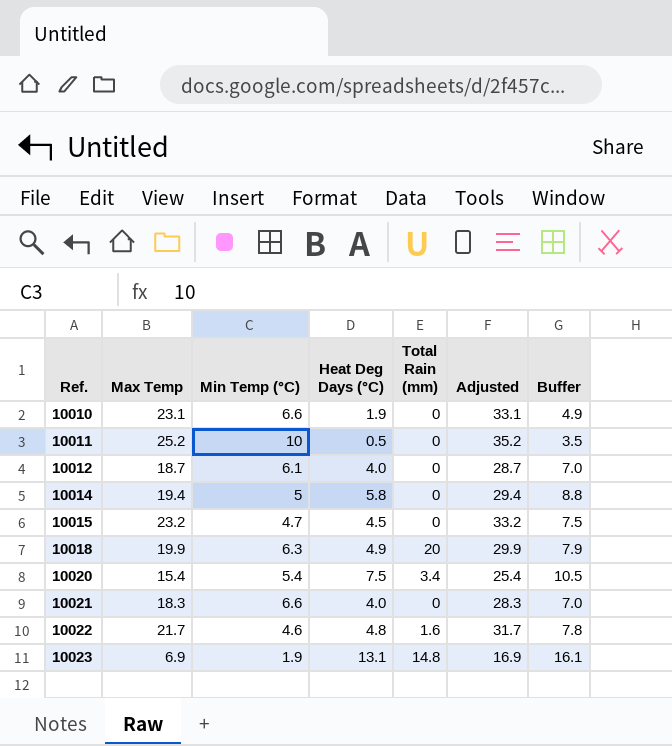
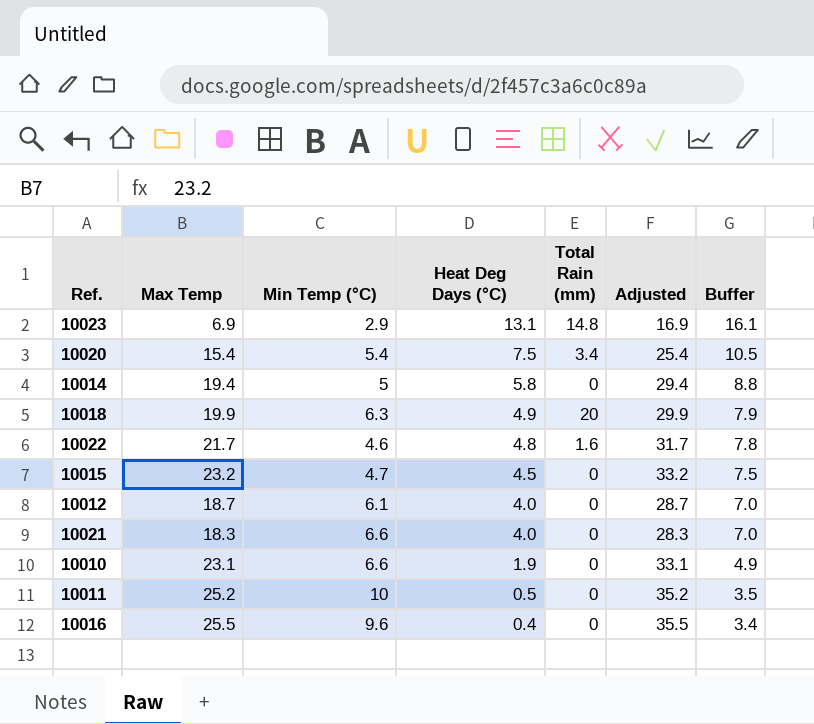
row order: Ref. ascending -> Heat Deg Days (°C) descending
10023 | Min Temp (°C): 1.9 -> 2.9
row 10016: none -> 25.5 | 9.6 | 0.4 | 0 | 35.5 | 3.4

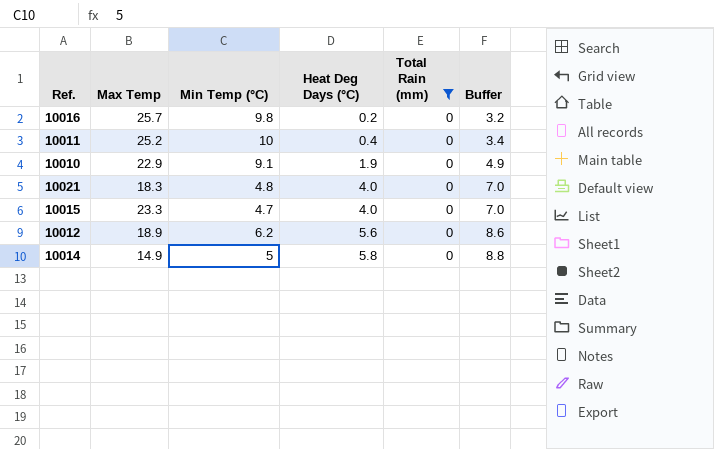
filter: none -> Total Rain (mm) = 0
row order: Heat Deg Days (°C) descending -> Heat Deg Days (°C) ascending
column Adjusted | formula: [Max Temp] + 10 -> none
10016 | Max Temp: 25.5 -> 25.7
10016 | Min Temp (°C): 9.6 -> 9.8
10016 | Heat Deg Days (°C): 0.4 -> 0.2
10016 | Buffer: 3.4 -> 3.2
10011 | Heat Deg Days (°C): 0.5 -> 0.4
10011 | Buffer: 3.5 -> 3.4
10010 | Max Temp: 23.1 -> 22.9
10010 | Min Temp (°C): 6.6 -> 9.1
10021 | Min Temp (°C): 6.6 -> 4.8
10015 | Max Temp: 23.2 -> 23.3
10015 | Heat Deg Days (°C): 4.5 -> 4.0
10015 | Buffer: 7.5 -> 7.0
10012 | Max Temp: 18.7 -> 18.9
10012 | Min Temp (°C): 6.1 -> 6.2
10012 | Heat Deg Days (°C): 4.0 -> 5.6
10012 | Buffer: 7.0 -> 8.6
10014 | Max Temp: 19.4 -> 14.9

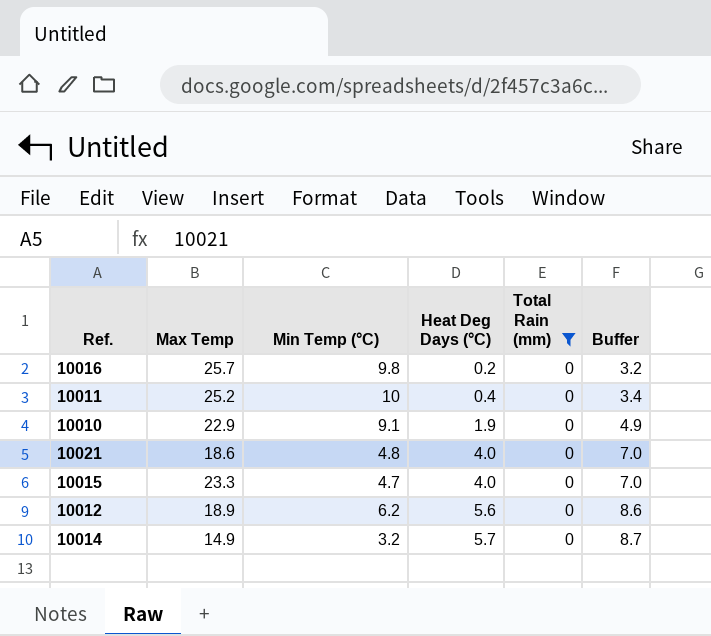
10021 | Max Temp: 18.3 -> 18.6
10014 | Min Temp (°C): 5 -> 3.2
10014 | Heat Deg Days (°C): 5.8 -> 5.7
10014 | Buffer: 8.8 -> 8.7

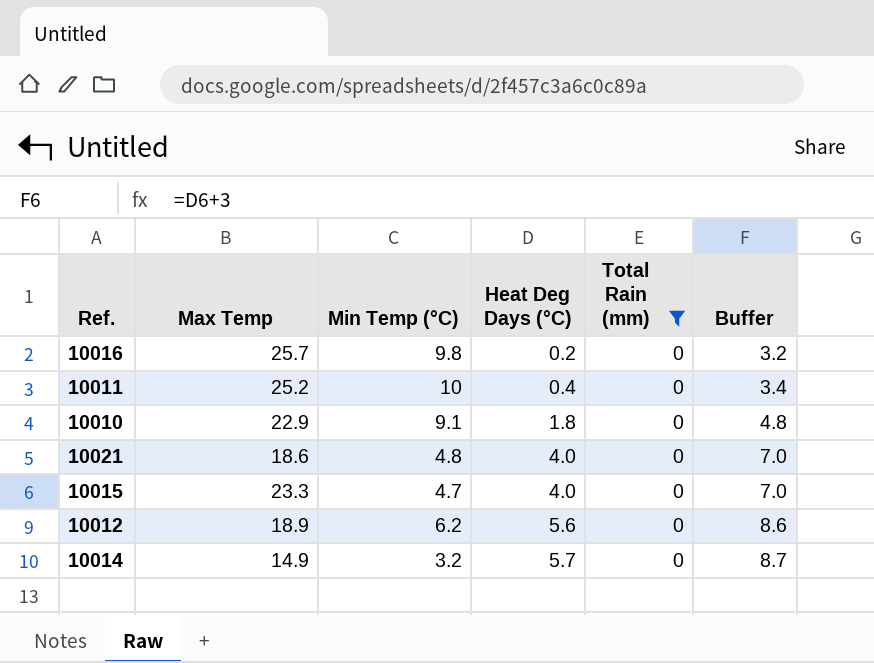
10010 | Heat Deg Days (°C): 1.9 -> 1.8
10010 | Buffer: 4.9 -> 4.8

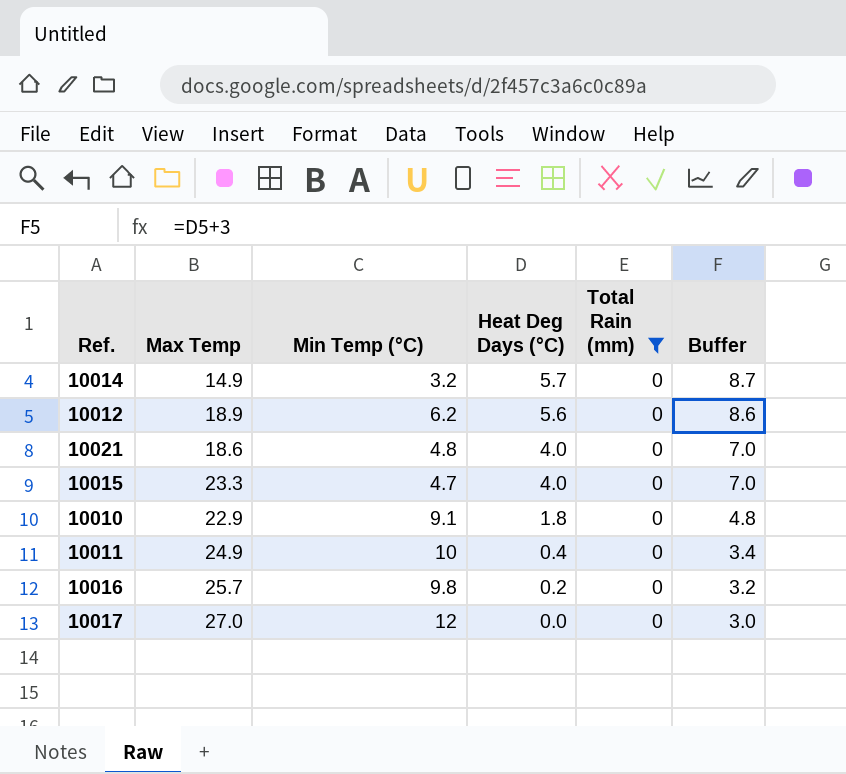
row order: Heat Deg Days (°C) ascending -> Heat Deg Days (°C) descending
10011 | Max Temp: 25.2 -> 24.9
row 10017: none -> 27.0 | 12 | 0.0 | 0 | 3.0

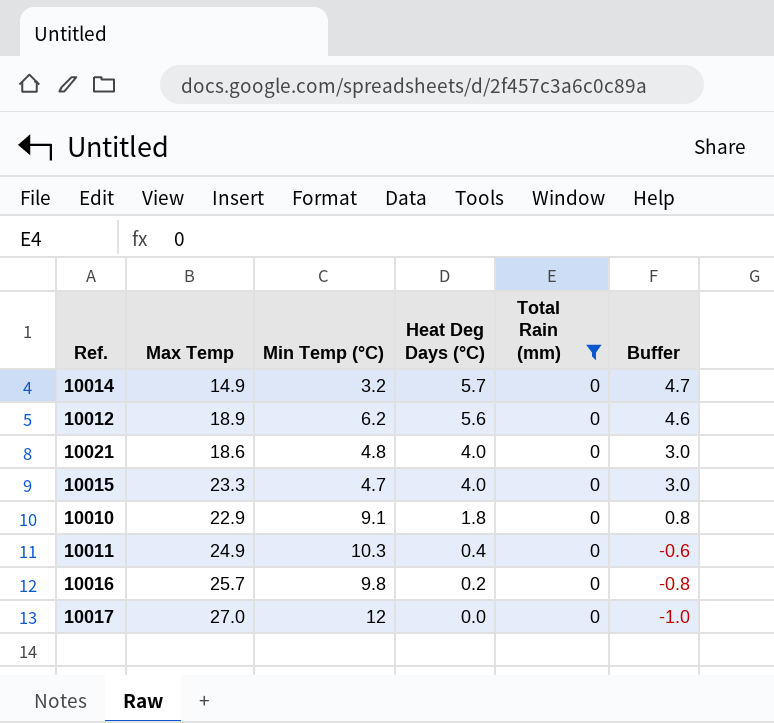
column Buffer | formula: [Heat Deg Days (°C)] + 3 -> [Heat Deg Days (°C)] - 1
10011 | Min Temp (°C): 10 -> 10.3

